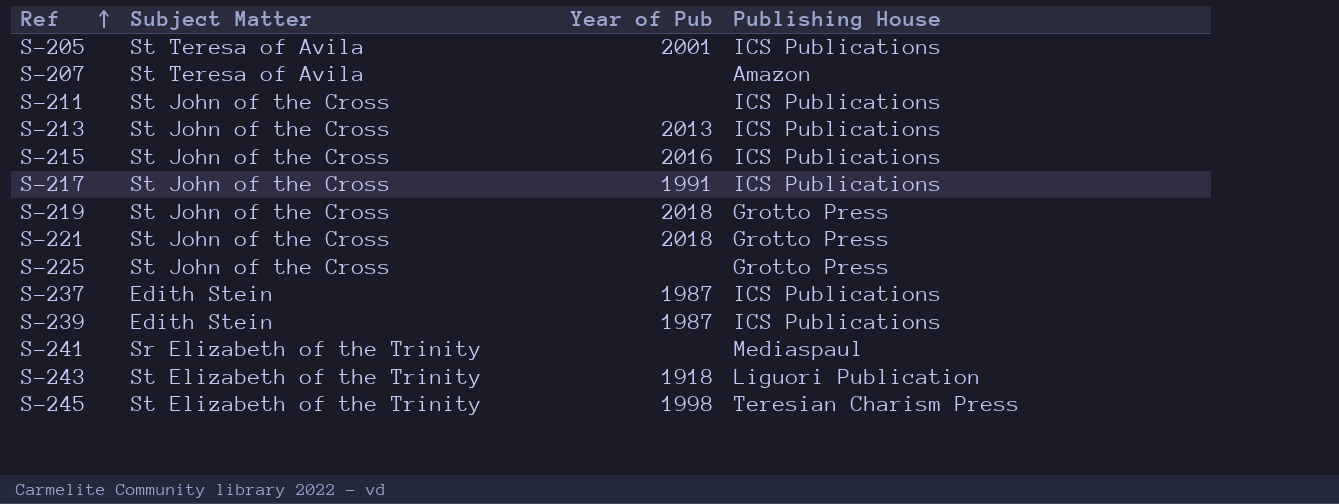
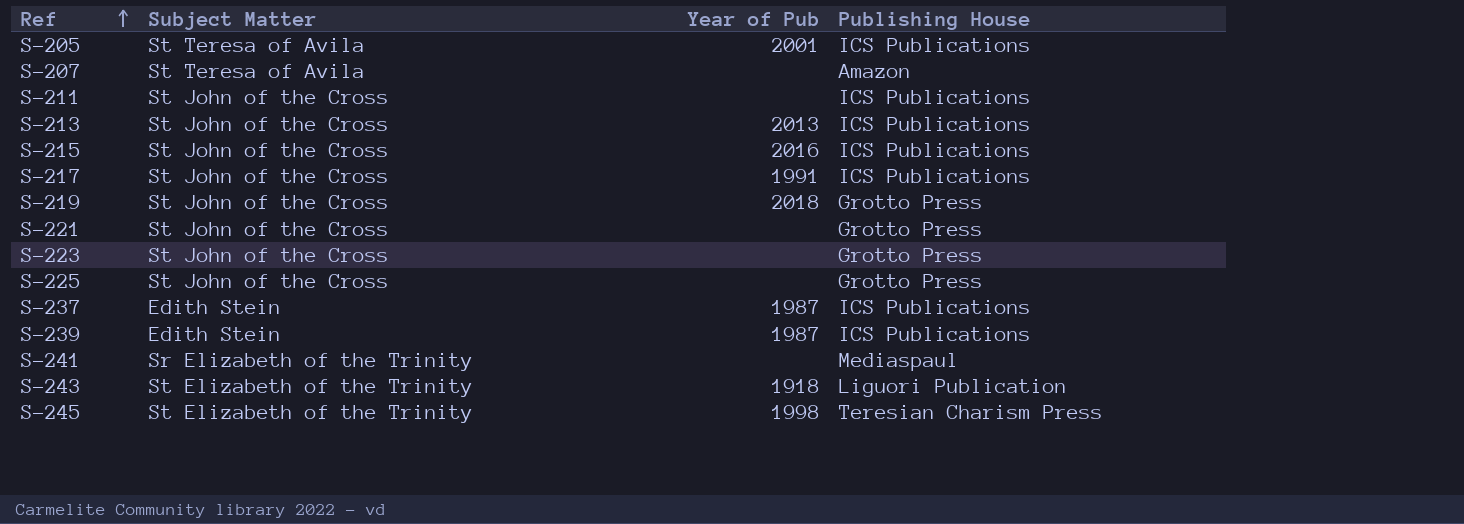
S-221 | Year of Pub: 2018 -> none
row S-223: none -> St John of the Cross | none | Grotto Press

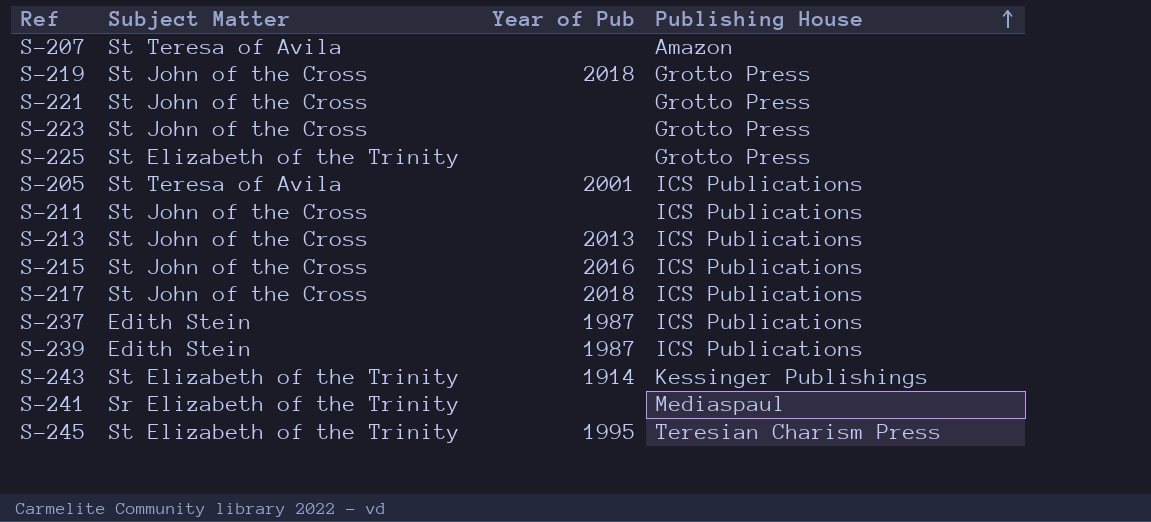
row order: Ref ascending -> Publishing House ascending
S-225 | Subject Matter: St John of the Cross -> St Elizabeth of the Trinity
S-217 | Year of Pub: 1991 -> 2018
S-243 | Year of Pub: 1918 -> 1914
S-243 | Publishing House: Liguori Publication -> Kessinger Publishings
S-245 | Year of Pub: 1998 -> 1995

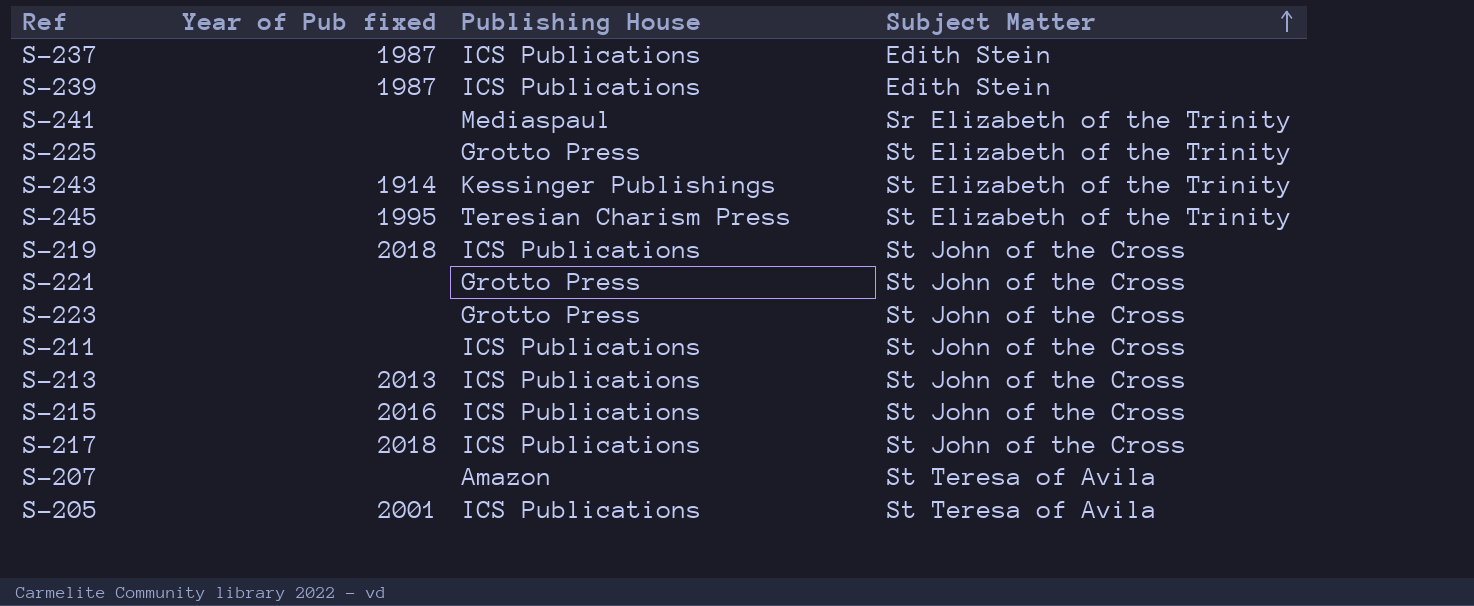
row order: Publishing House ascending -> Subject Matter ascending
column name: Year of Pub -> Year of Pub fixed
column Subject Matter | position: 2 -> 4
S-219 | Publishing House: Grotto Press -> ICS Publications

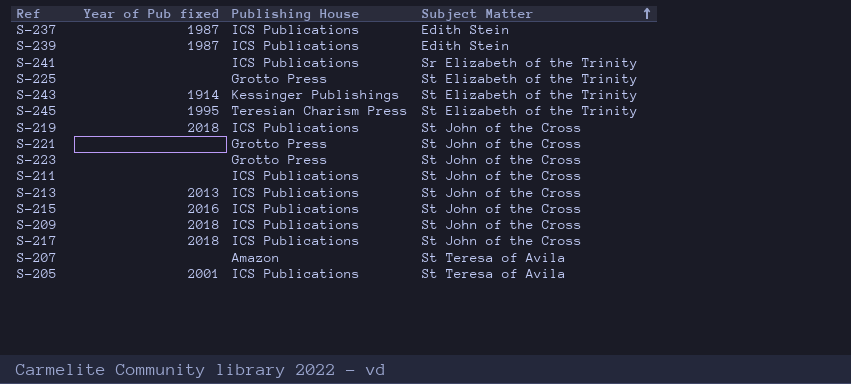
S-241 | Publishing House: Mediaspaul -> ICS Publications
row S-209: none -> 2018 | ICS Publications | St John of the Cross

